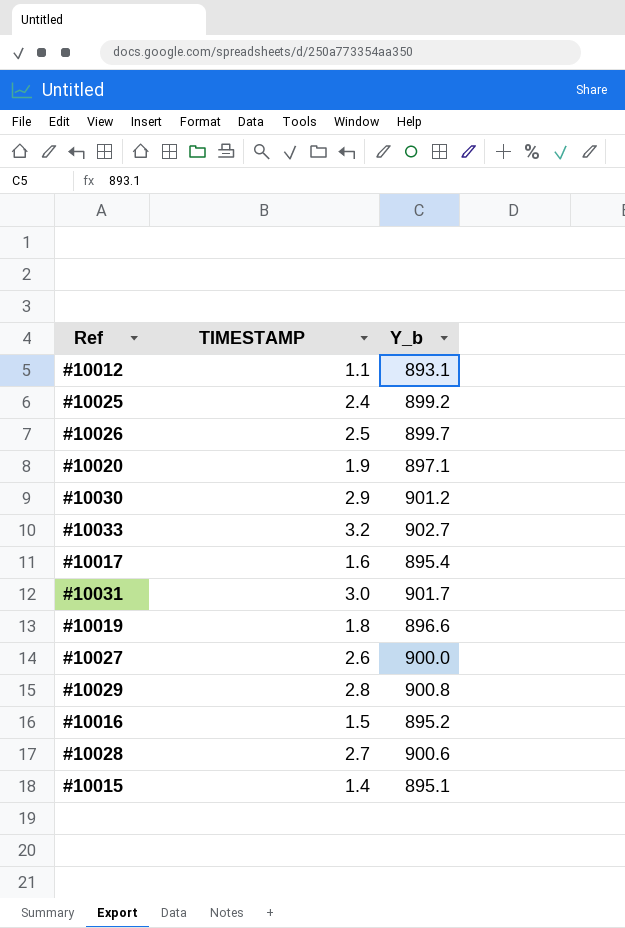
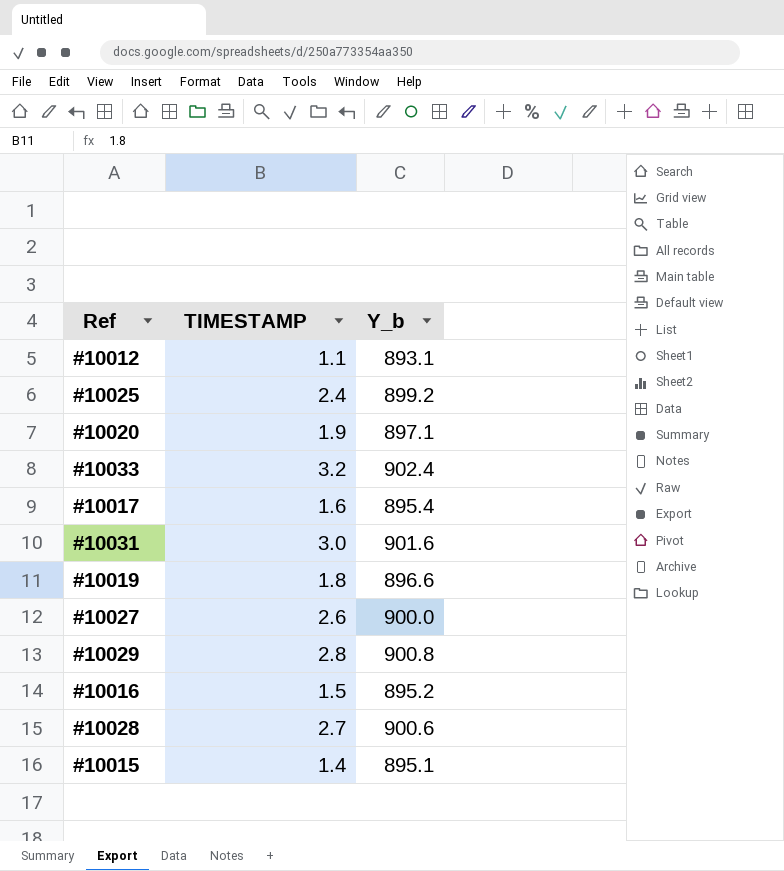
row #10026: 2.5 | 899.7 -> none
row #10030: 2.9 | 901.2 -> none
#10033 | Y_b: 902.7 -> 902.4
#10031 | Y_b: 901.7 -> 901.6

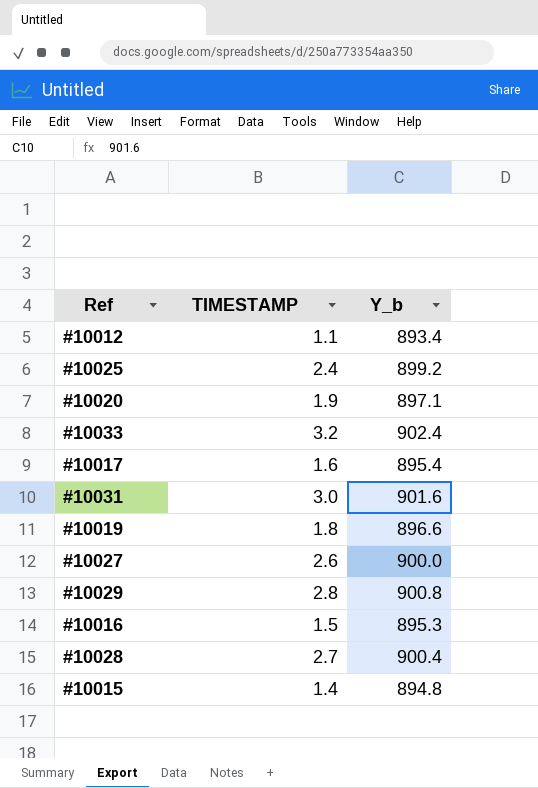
#10012 | Y_b: 893.1 -> 893.4
#10016 | Y_b: 895.2 -> 895.3
#10028 | Y_b: 900.6 -> 900.4
#10015 | Y_b: 895.1 -> 894.8

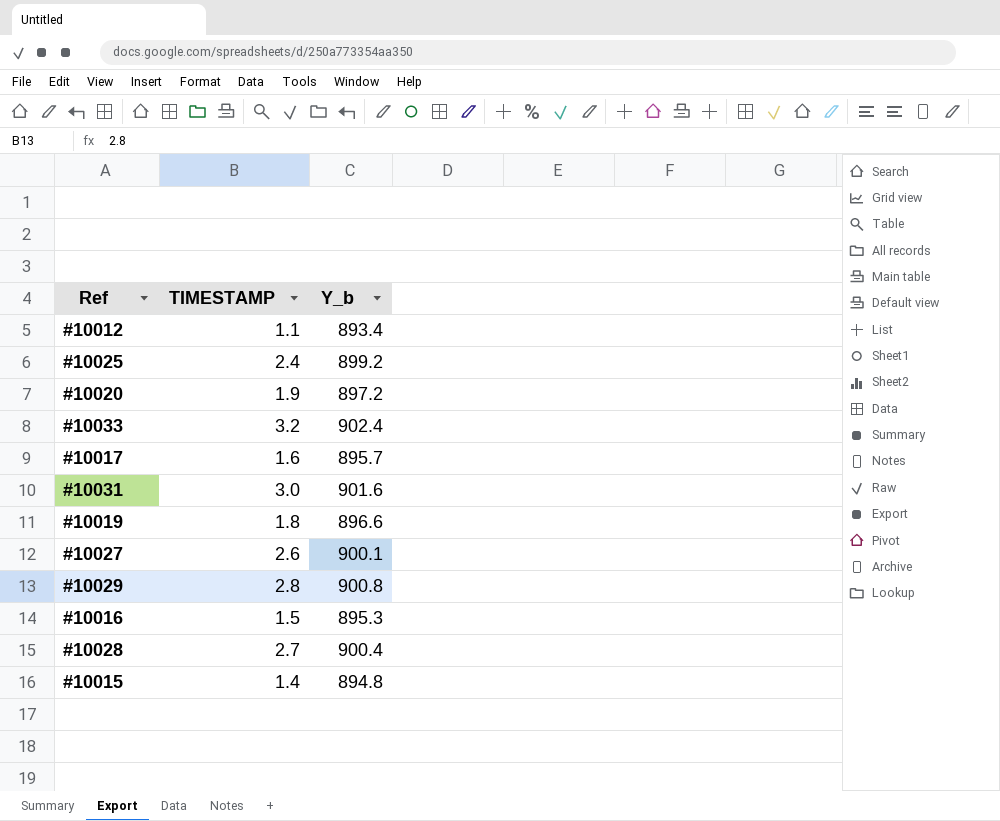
#10020 | Y_b: 897.1 -> 897.2
#10017 | Y_b: 895.4 -> 895.7
#10027 | Y_b: 900.0 -> 900.1

